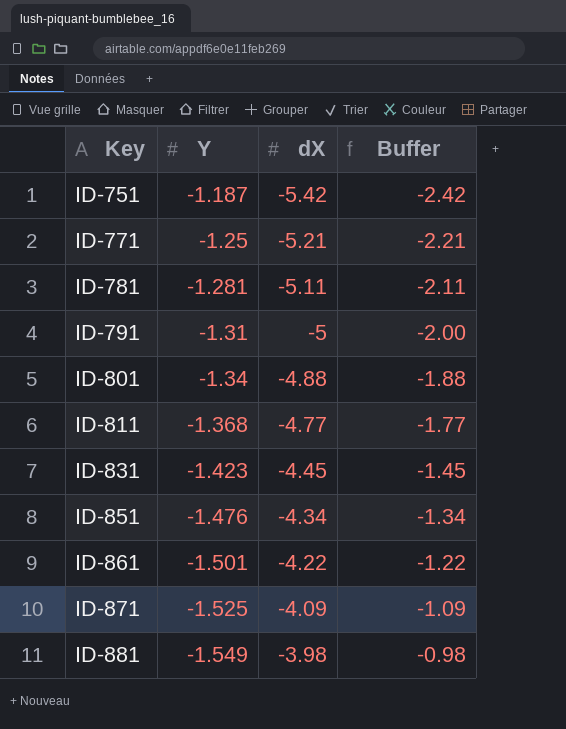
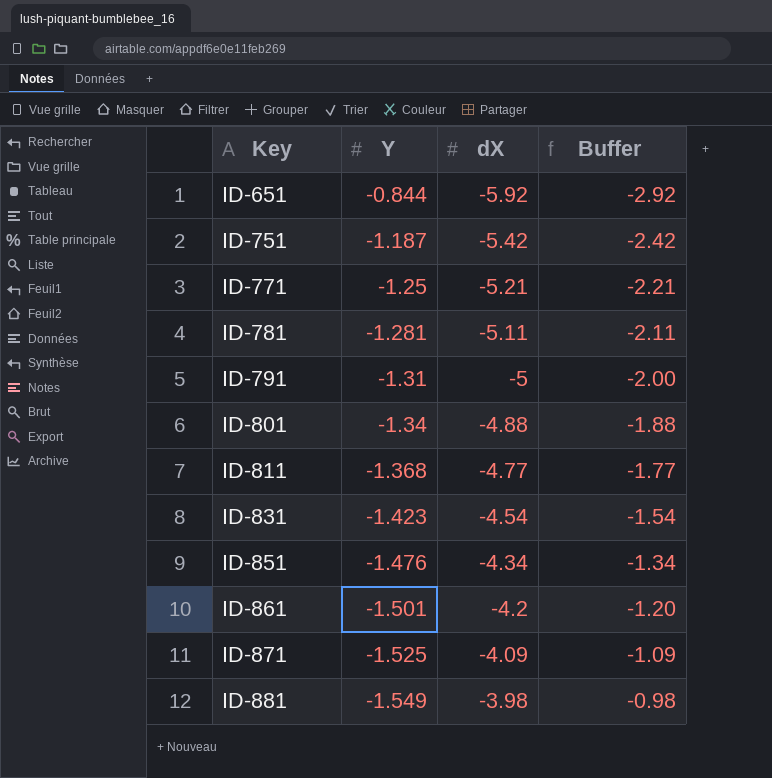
row ID-651: none -> -0.844 | -5.92 | -2.92
ID-831 | dX: -4.45 -> -4.54
ID-831 | Buffer: -1.45 -> -1.54
ID-861 | dX: -4.22 -> -4.2
ID-861 | Buffer: -1.22 -> -1.20

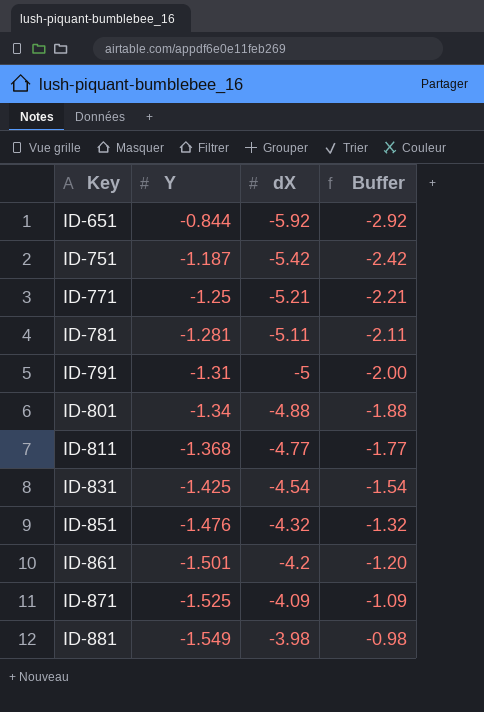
ID-831 | Y: -1.423 -> -1.425
ID-851 | dX: -4.34 -> -4.32
ID-851 | Buffer: -1.34 -> -1.32

